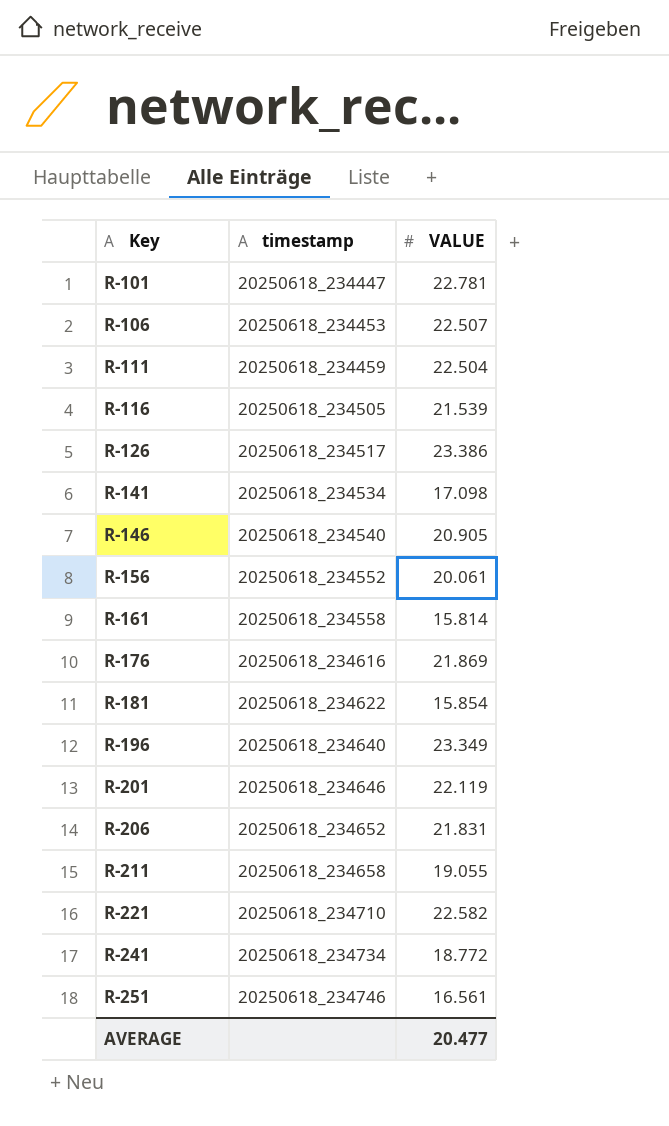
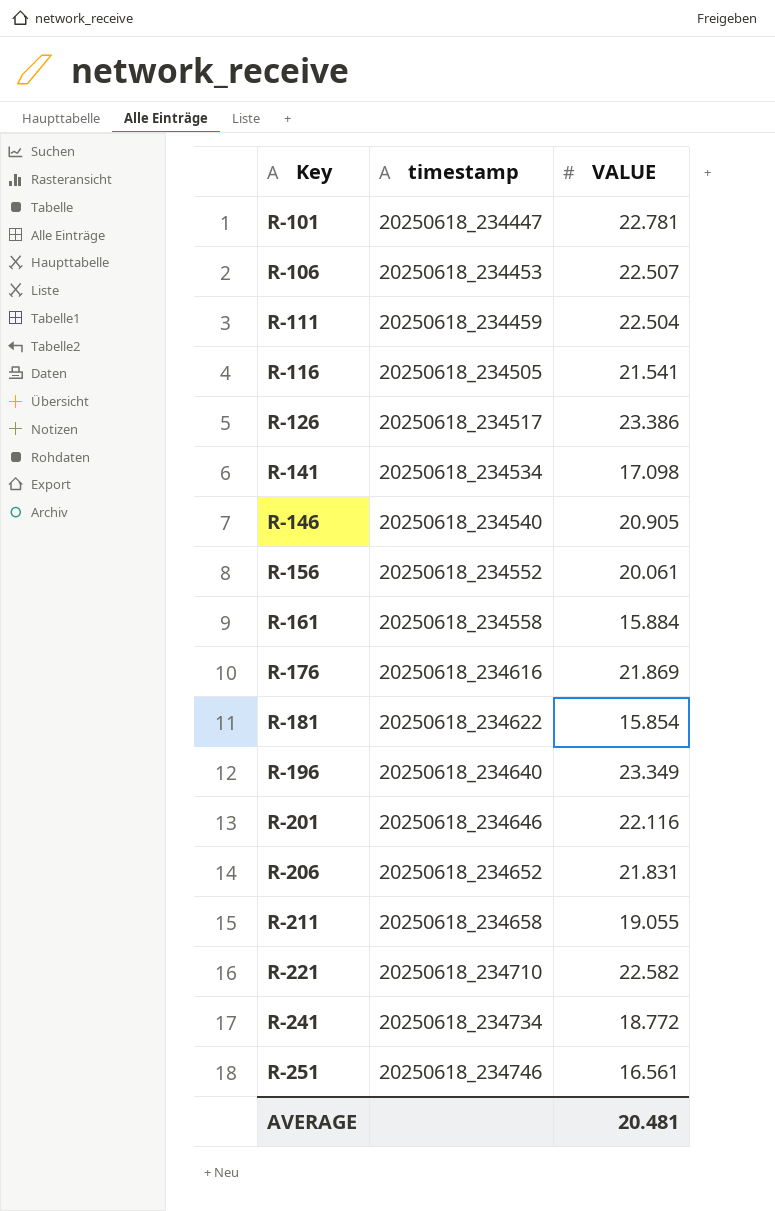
R-116 | VALUE: 21.539 -> 21.541
R-161 | VALUE: 15.814 -> 15.884
R-201 | VALUE: 22.119 -> 22.116
AVERAGE | VALUE: 20.477 -> 20.481

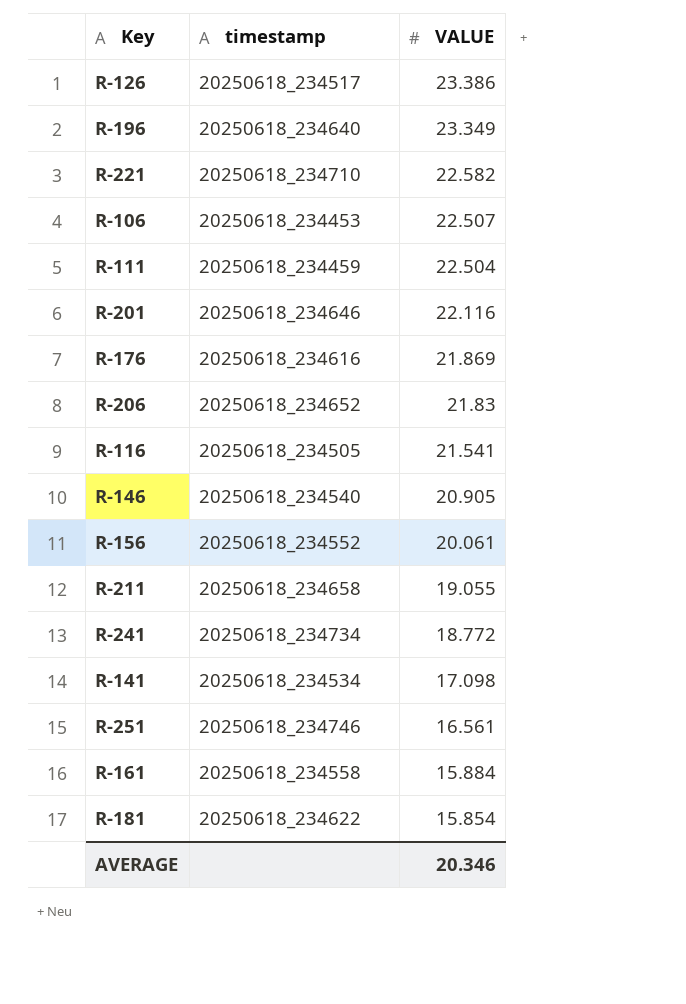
row order: Key ascending -> VALUE descending
row R-101: 20250618_234447 | 22.781 -> none
R-206 | VALUE: 21.831 -> 21.83
AVERAGE | VALUE: 20.481 -> 20.346

